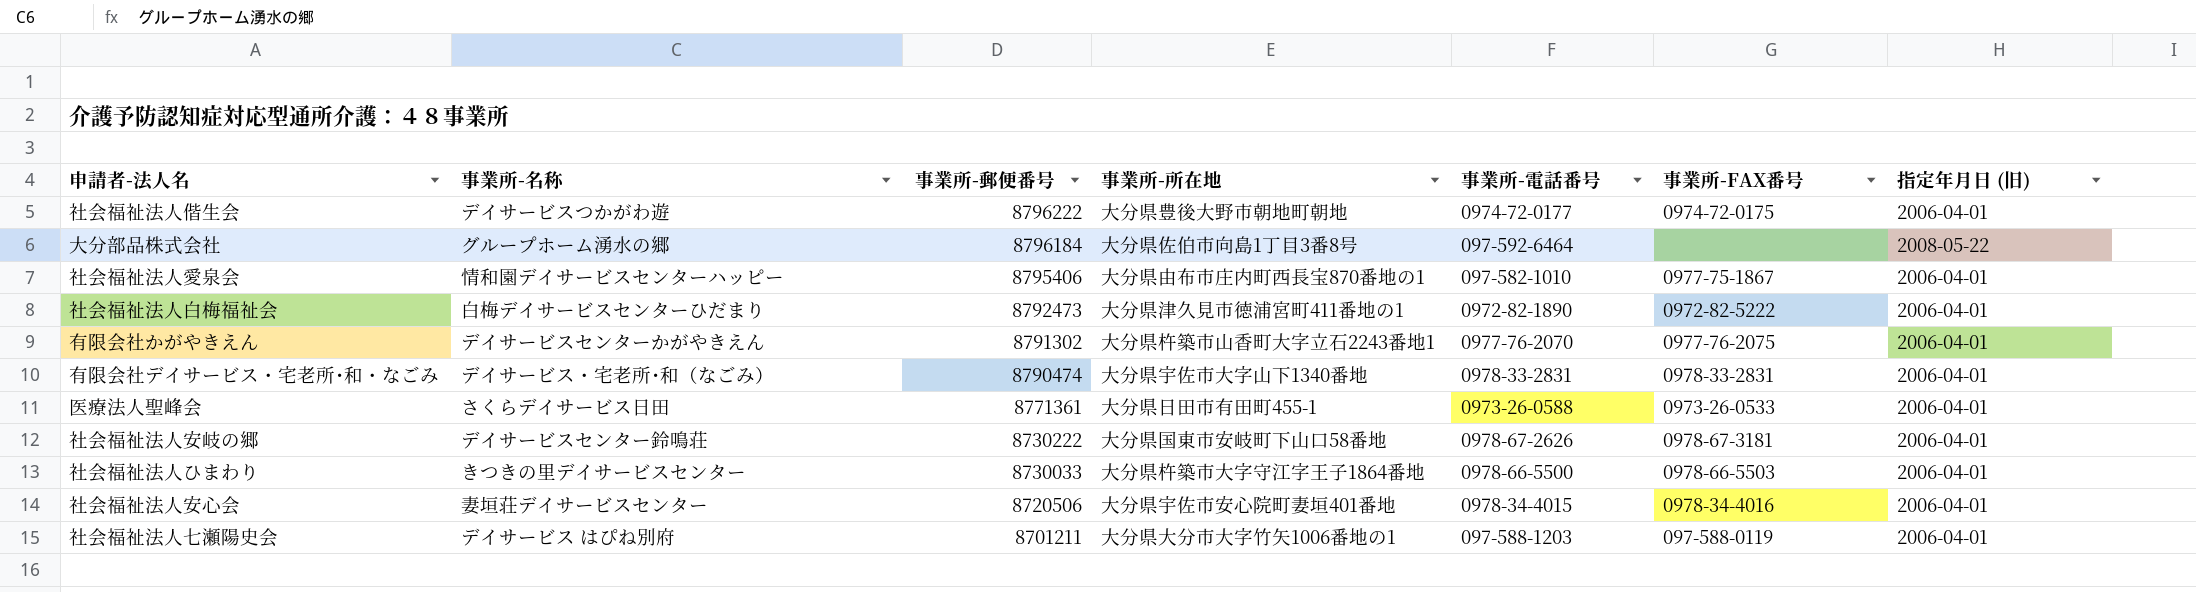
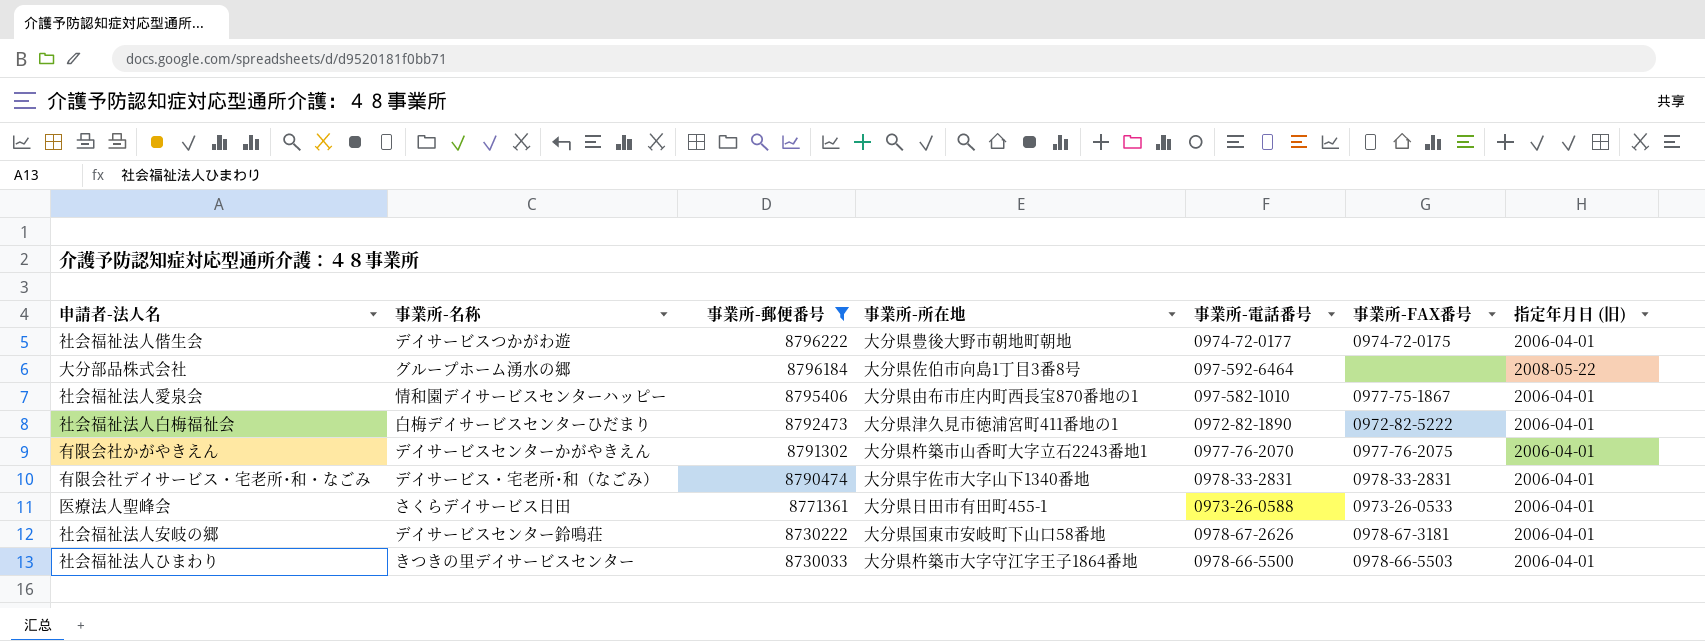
filter: none -> 事業所-郵便番号 >= 8730033

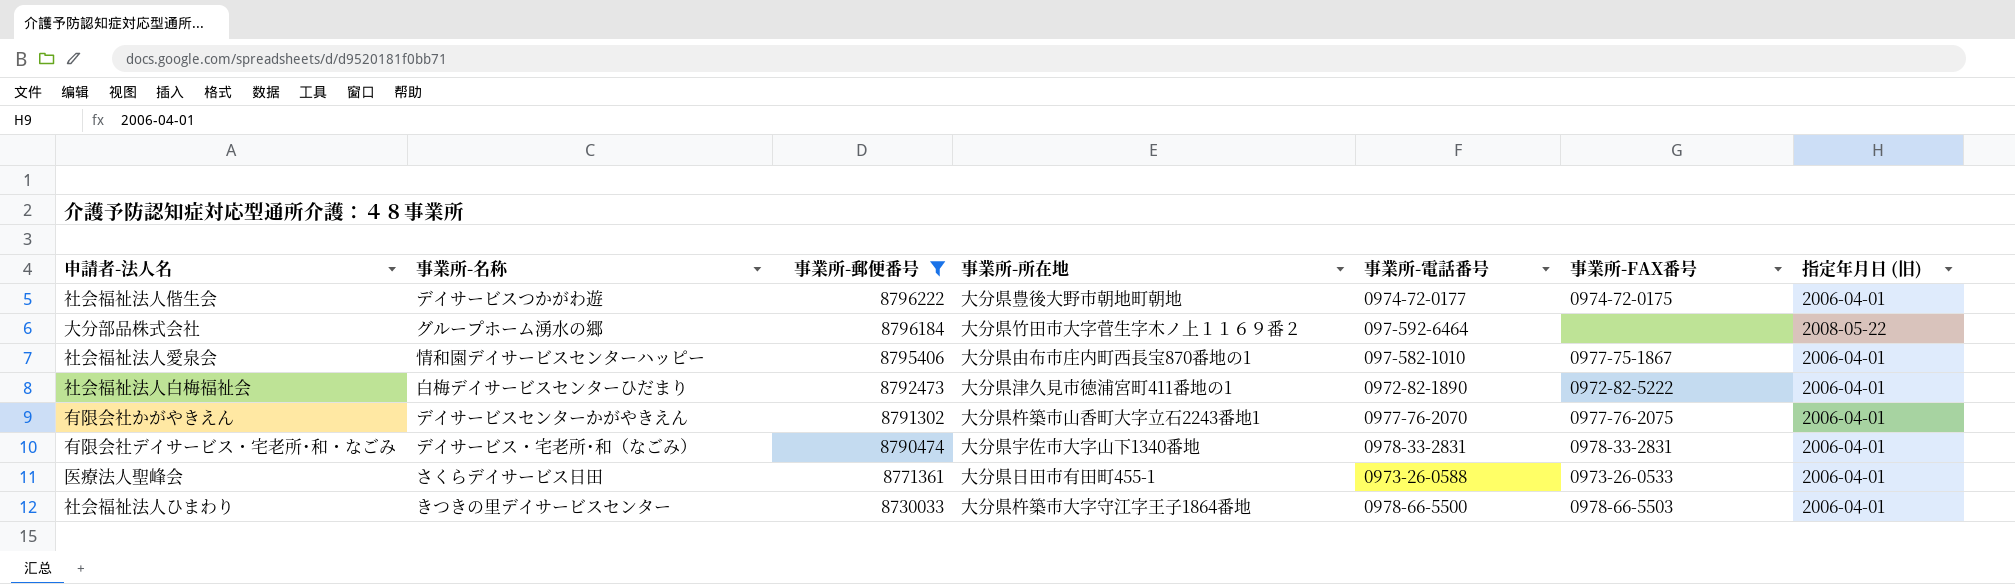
row 社会福祉法人安岐の郷: デイサービスセンター鈴鳴荘 | 8730222 | 大分県国東市安岐町下山口58番地 | 0978-67-2626 | 0978-67-3181 | 2006-04-01 -> none
大分部品株式会社 | 事業所-所在地: 大分県佐伯市向島1丁目3番8号 -> 大分県竹田市大字菅生字木ノ上１１６９番２

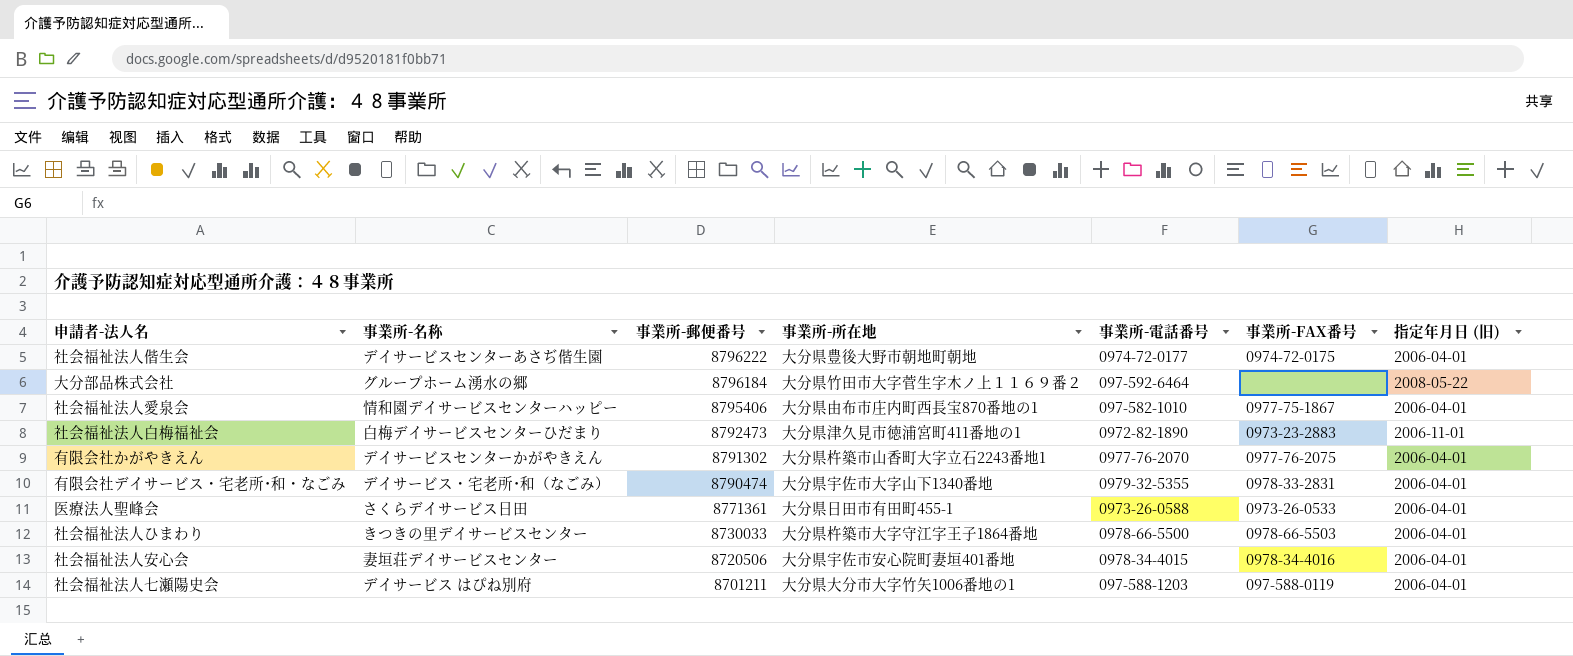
filter: 事業所-郵便番号 >= 8730033 -> none
社会福祉法人偕生会 | 事業所-名称: デイサービスつかがわ遊 -> デイサービスセンターあさぢ偕生園
社会福祉法人白梅福祉会 | 事業所-FAX番号: 0972-82-5222 -> 0973-23-2883
社会福祉法人白梅福祉会 | 指定年月日 (旧): 2006-04-01 -> 2006-11-01
有限会社デイサービス・宅老所･和・なごみ | 事業所-電話番号: 0978-33-2831 -> 0979-32-5355

